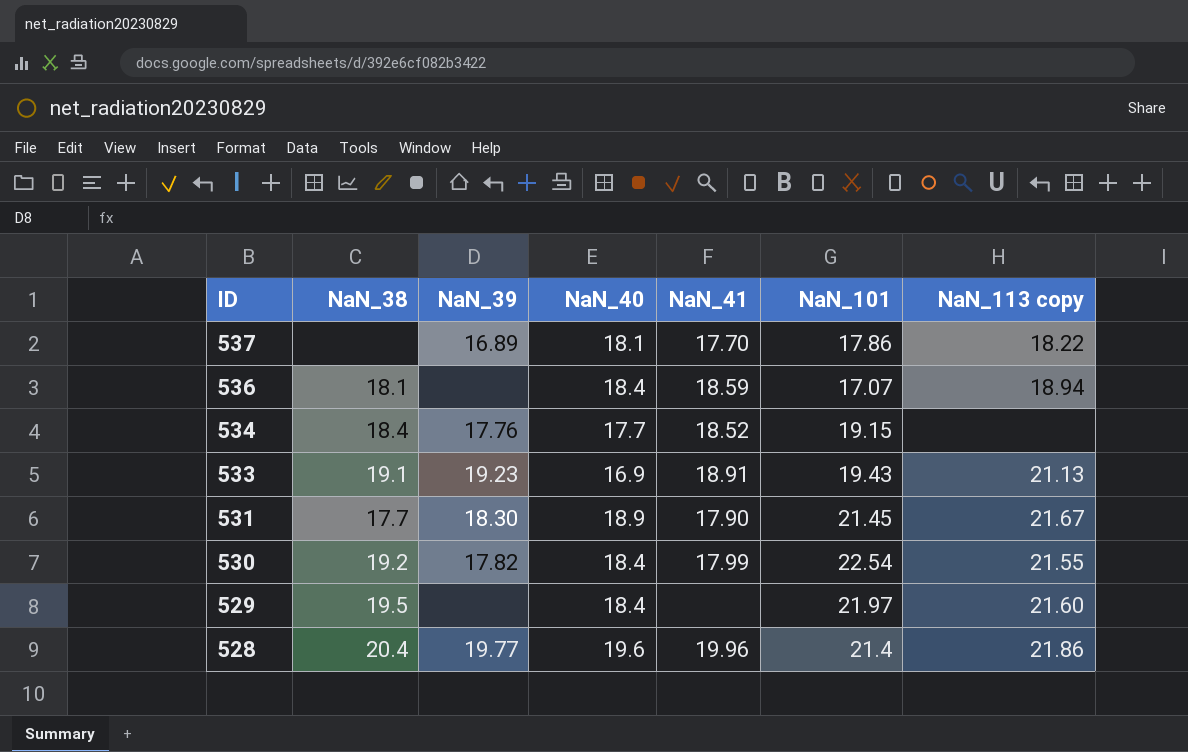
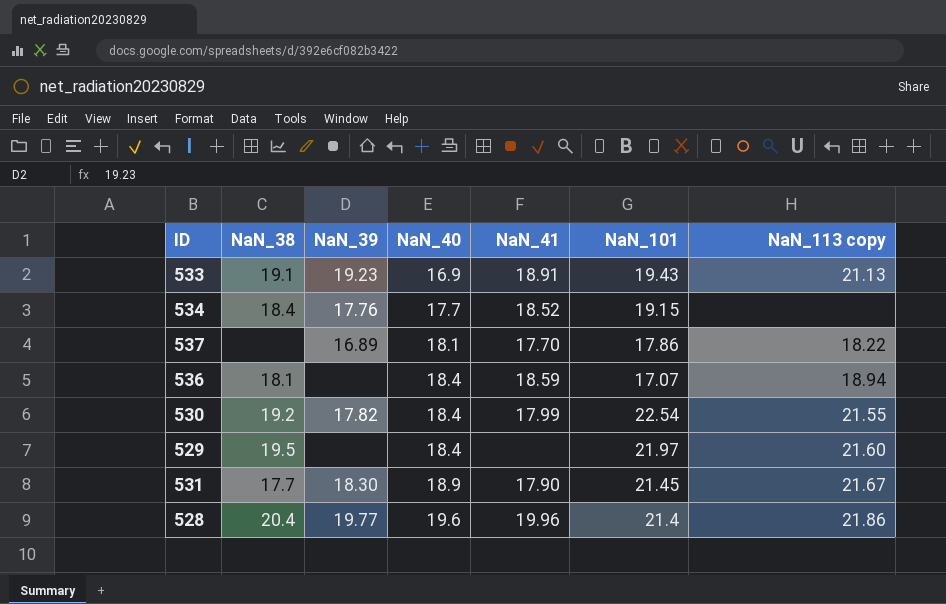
row order: ID descending -> NaN_40 ascending

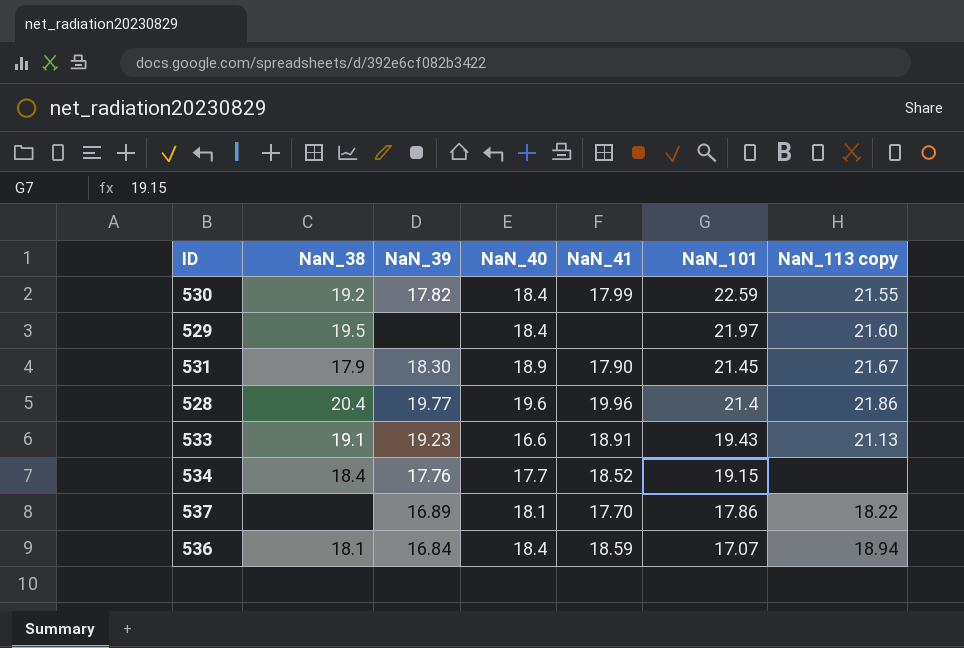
row order: NaN_40 ascending -> NaN_101 descending
530 | NaN_101: 22.54 -> 22.59
531 | NaN_38: 17.7 -> 17.9
533 | NaN_40: 16.9 -> 16.6
536 | NaN_39: none -> 16.84

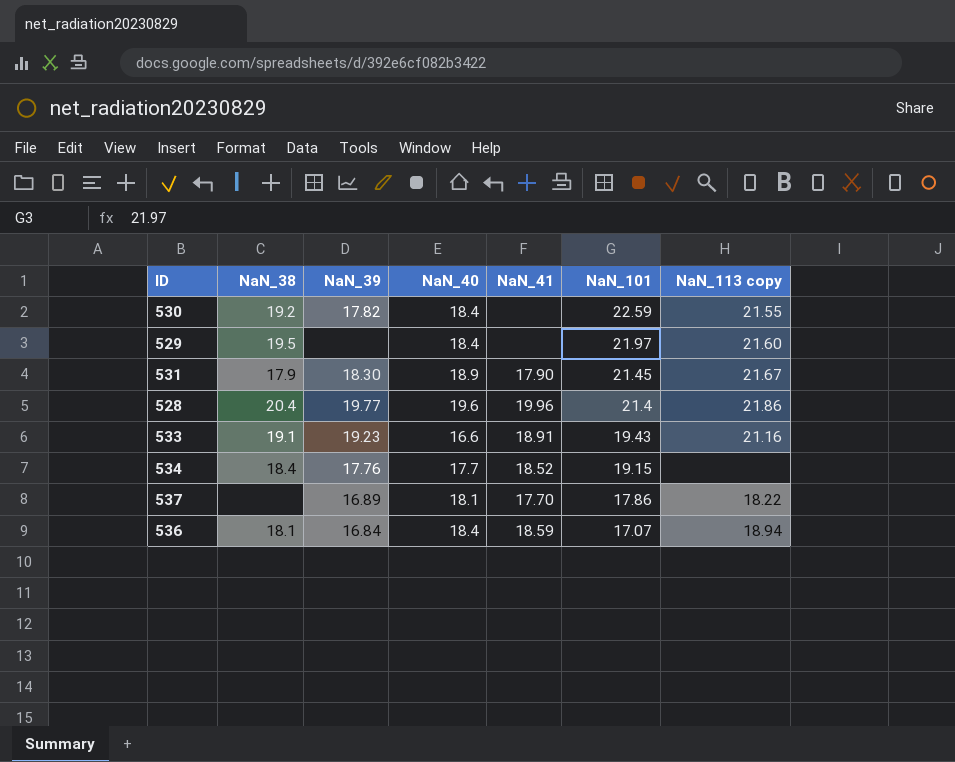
530 | NaN_41: 17.99 -> none
533 | NaN_113 copy: 21.13 -> 21.16

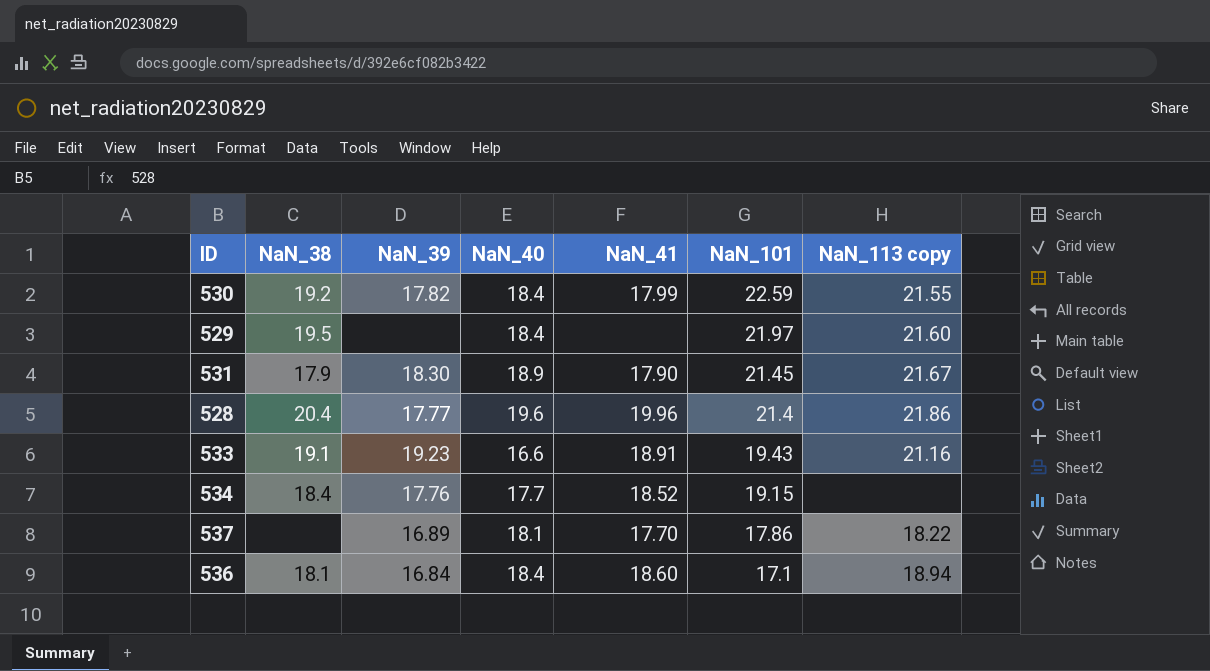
530 | NaN_41: none -> 17.99
528 | NaN_39: 19.77 -> 17.77
536 | NaN_41: 18.59 -> 18.60
536 | NaN_101: 17.07 -> 17.1

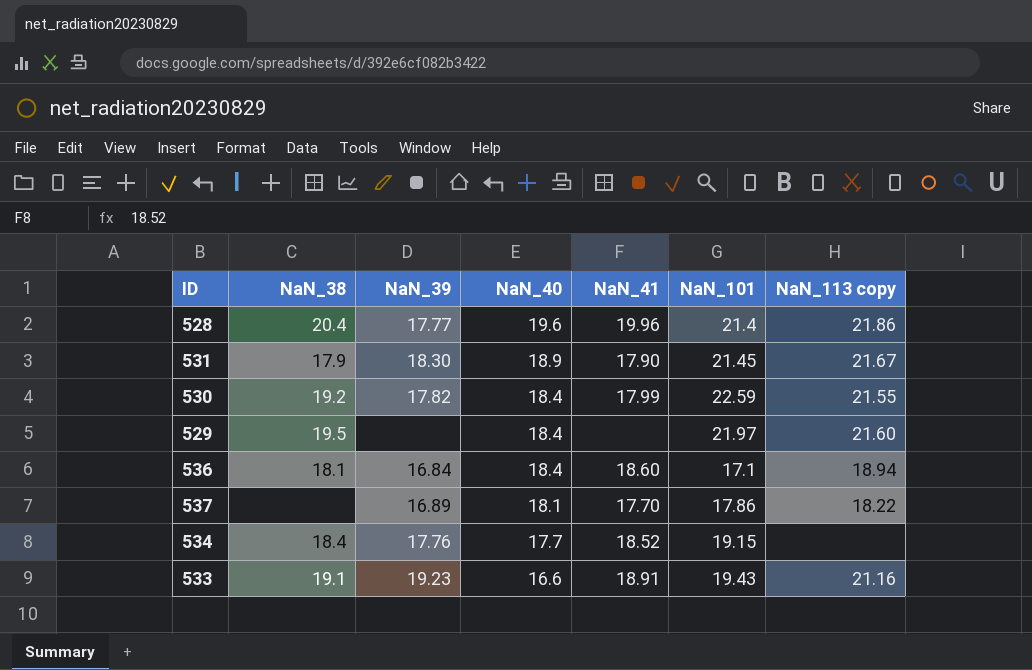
row order: NaN_101 descending -> NaN_40 descending

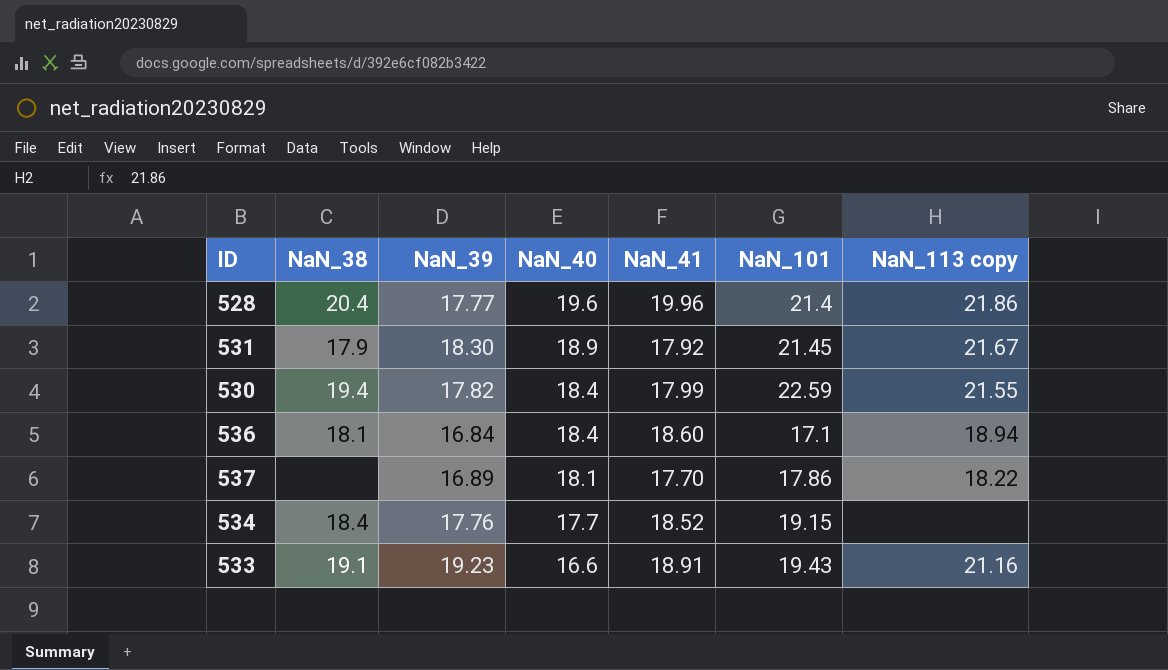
row 529: 19.5 | none | 18.4 | none | 21.97 | 21.60 -> none
531 | NaN_41: 17.90 -> 17.92
530 | NaN_38: 19.2 -> 19.4

